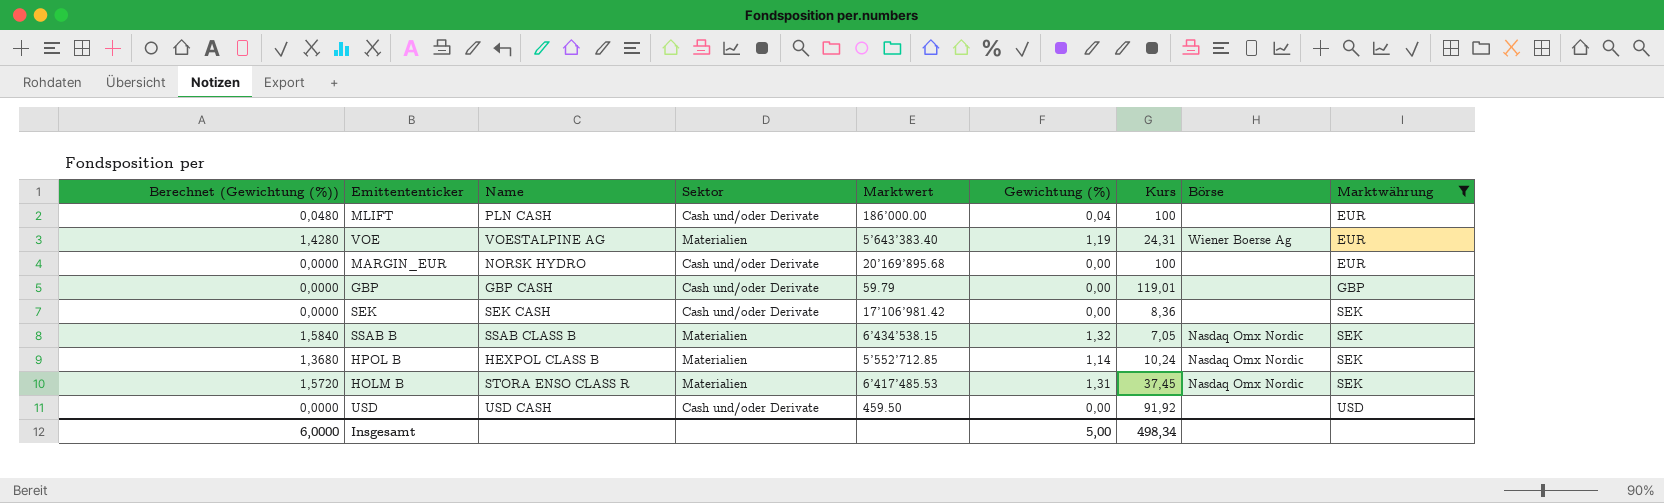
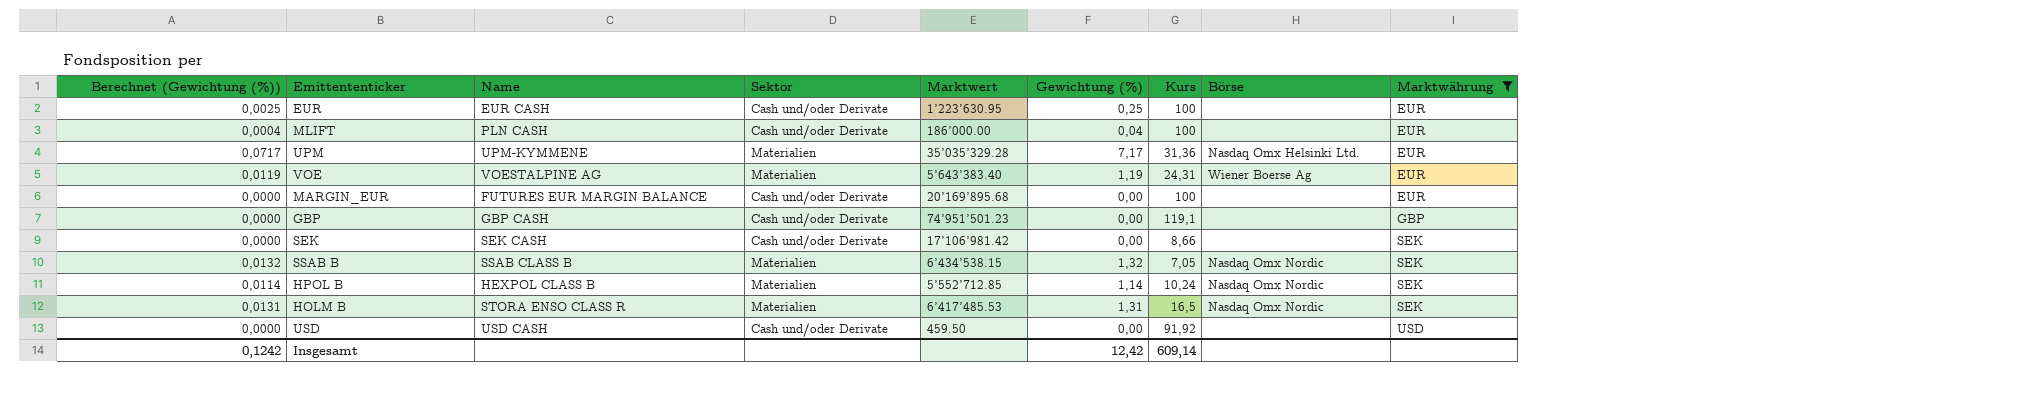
column Berechnet (Gewichtung (%)) | formula: [Gewichtung (%)] * 1,2 -> [Gewichtung (%)] * 0,01
row EUR: none -> 0,0025 | EUR CASH | Cash und/oder Derivate | 1’223’630.95 | 0,25 | 100 | none | EUR
row UPM: none -> 0,0717 | UPM-KYMMENE | Materialien | 35’035’329.28 | 7,17 | 31,36 | Nasdaq Omx Helsinki Ltd. | EUR
MARGIN_EUR | Name: NORSK HYDRO -> FUTURES EUR MARGIN BALANCE
GBP | Marktwert: 59.79 -> 74’951’501.23
GBP | Kurs: 119,01 -> 119,1
SEK | Kurs: 8,36 -> 8,66
HOLM B | Kurs: 37,45 -> 16,5
Insgesamt | Berechnet (Gewichtung (%)): 6,0000 -> 0,1242
Insgesamt | Gewichtung (%): 5,00 -> 12,42
Insgesamt | Kurs: 498,34 -> 609,14

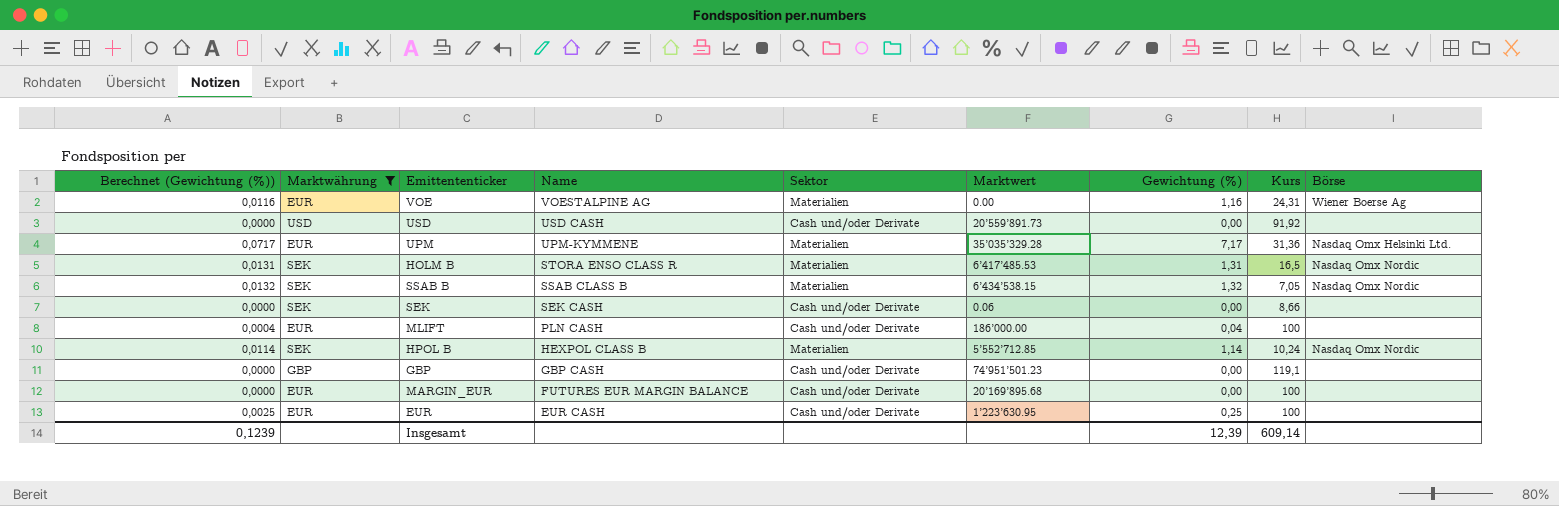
row order: Marktwährung ascending -> Name descending
column Marktwährung | position: 9 -> 2
VOE | Berechnet (Gewichtung (%)): 0,0119 -> 0,0116
VOE | Marktwert: 5’643’383.40 -> 0.00
VOE | Gewichtung (%): 1,19 -> 1,16
USD | Marktwert: 459.50 -> 20’559’891.73
SEK | Marktwert: 17’106’981.42 -> 0.06
Insgesamt | Berechnet (Gewichtung (%)): 0,1242 -> 0,1239
Insgesamt | Gewichtung (%): 12,42 -> 12,39

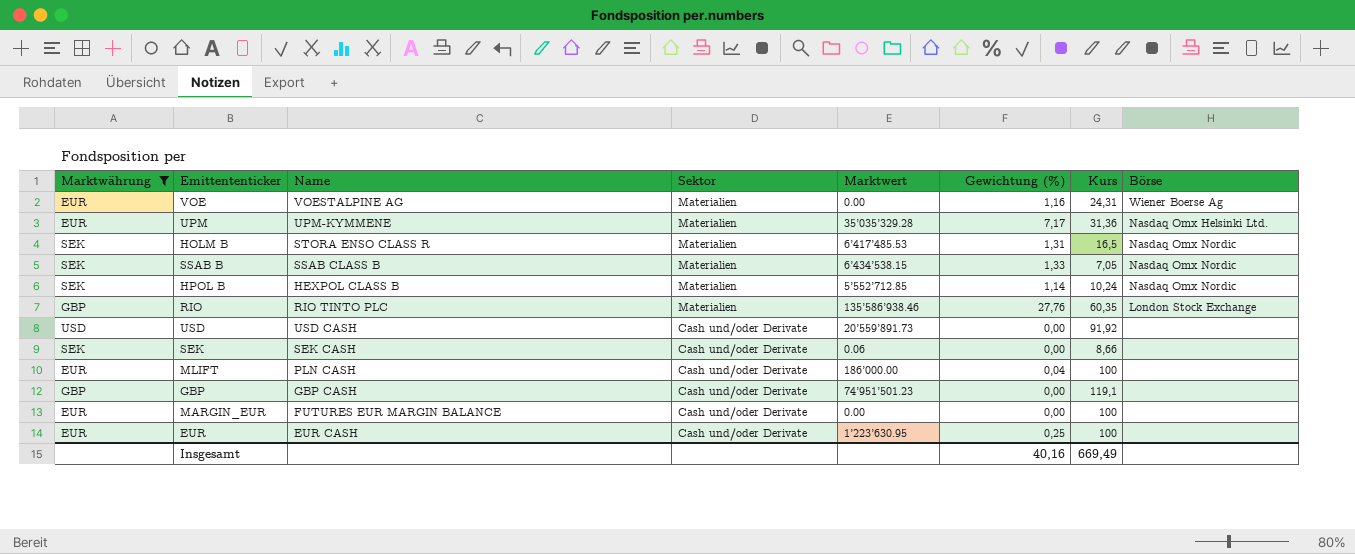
row order: Name descending -> Sektor descending
column Berechnet (Gewichtung (%)) | formula: [Gewichtung (%)] * 0,01 -> none
SSAB B | Gewichtung (%): 1,32 -> 1,33
row RIO: none -> GBP | RIO TINTO PLC | Materialien | 135’586’938.46 | 27,76 | 60,35 | London Stock Exchange
MARGIN_EUR | Marktwert: 20’169’895.68 -> 0.00
Insgesamt | Gewichtung (%): 12,39 -> 40,16
Insgesamt | Kurs: 609,14 -> 669,49

